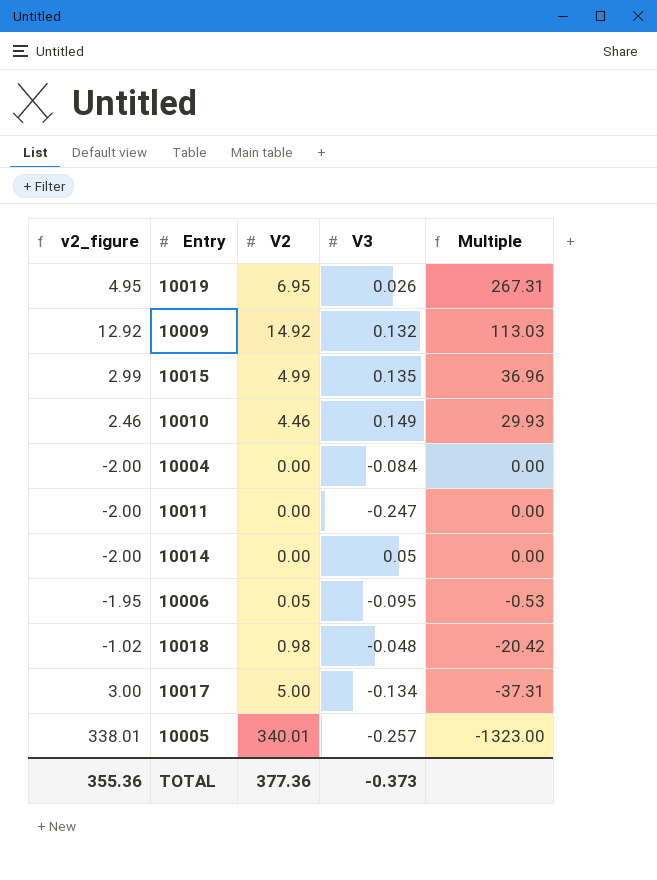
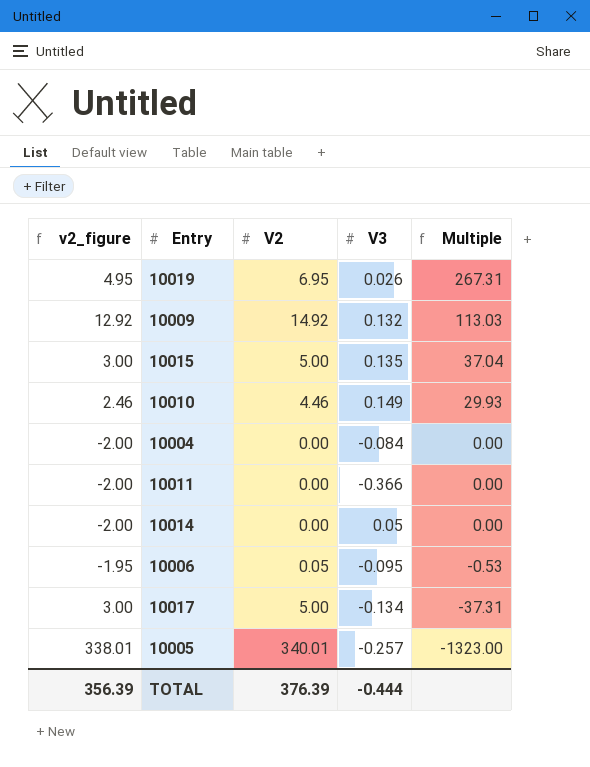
row 10018: -1.02 | 0.98 | -0.048 | -20.42 -> none
10015 | v2_figure: 2.99 -> 3.00
10015 | V2: 4.99 -> 5.00
10015 | Multiple: 36.96 -> 37.04
10011 | V3: -0.247 -> -0.366
TOTAL | v2_figure: 355.36 -> 356.39
TOTAL | V2: 377.36 -> 376.39
TOTAL | V3: -0.373 -> -0.444

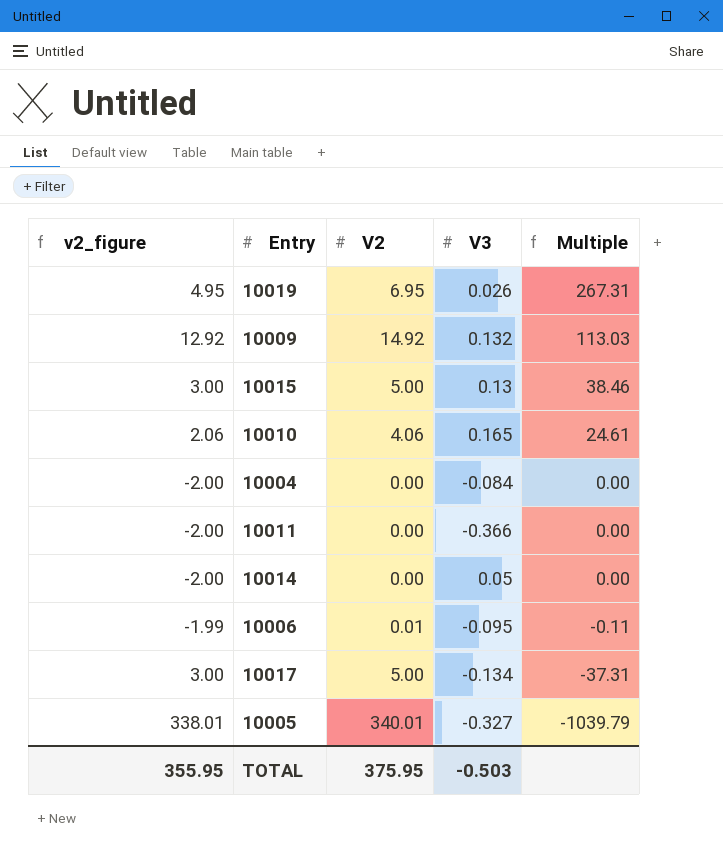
10015 | V3: 0.135 -> 0.13
10015 | Multiple: 37.04 -> 38.46
10010 | v2_figure: 2.46 -> 2.06
10010 | V2: 4.46 -> 4.06
10010 | V3: 0.149 -> 0.165
10010 | Multiple: 29.93 -> 24.61
10006 | v2_figure: -1.95 -> -1.99
10006 | V2: 0.05 -> 0.01
10006 | Multiple: -0.53 -> -0.11
10005 | V3: -0.257 -> -0.327
10005 | Multiple: -1323.00 -> -1039.79
TOTAL | v2_figure: 356.39 -> 355.95
TOTAL | V2: 376.39 -> 375.95
TOTAL | V3: -0.444 -> -0.503

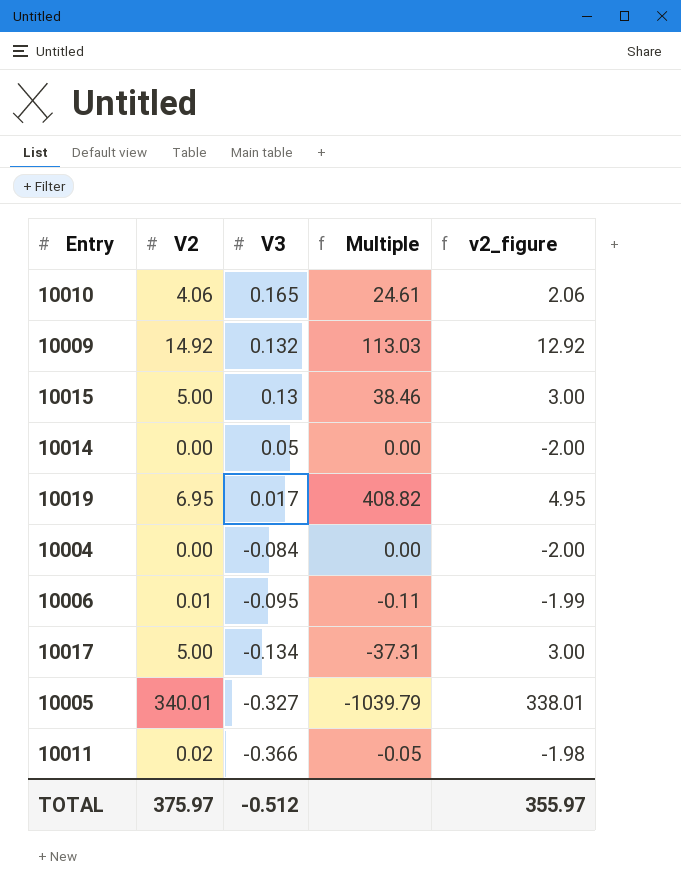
row order: Multiple descending -> V3 descending
column v2_figure | position: 1 -> 5
10019 | V3: 0.026 -> 0.017
10019 | Multiple: 267.31 -> 408.82
10011 | V2: 0.00 -> 0.02
10011 | Multiple: 0.00 -> -0.05
10011 | v2_figure: -2.00 -> -1.98
TOTAL | V2: 375.95 -> 375.97
TOTAL | V3: -0.503 -> -0.512
TOTAL | v2_figure: 355.95 -> 355.97

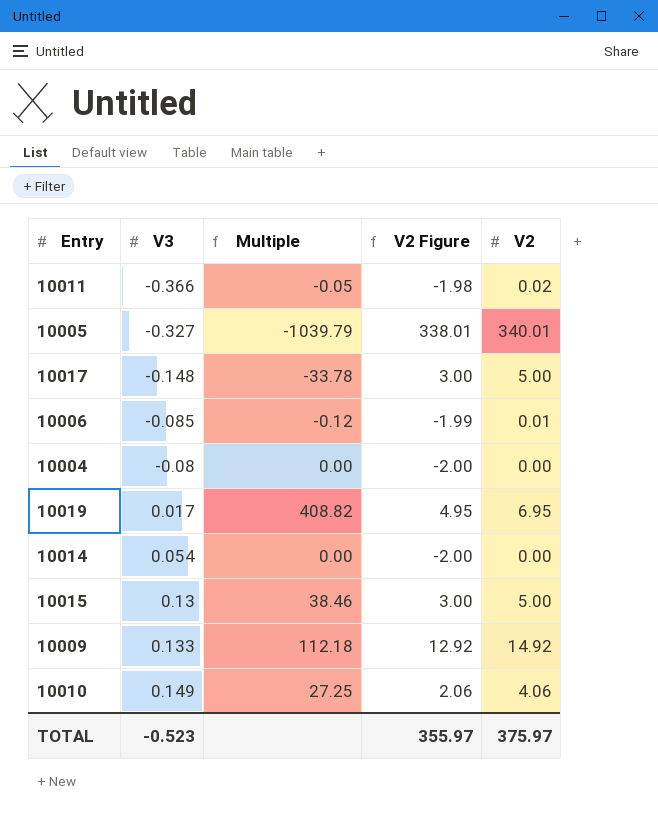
row order: V3 descending -> V3 ascending
column name: v2_figure -> V2 Figure
column V2 | position: 2 -> 5
10017 | V3: -0.134 -> -0.148
10017 | Multiple: -37.31 -> -33.78
10006 | V3: -0.095 -> -0.085
10006 | Multiple: -0.11 -> -0.12
10004 | V3: -0.084 -> -0.08
10014 | V3: 0.05 -> 0.054
10009 | V3: 0.132 -> 0.133
10009 | Multiple: 113.03 -> 112.18
10010 | V3: 0.165 -> 0.149
10010 | Multiple: 24.61 -> 27.25
TOTAL | V3: -0.512 -> -0.523

